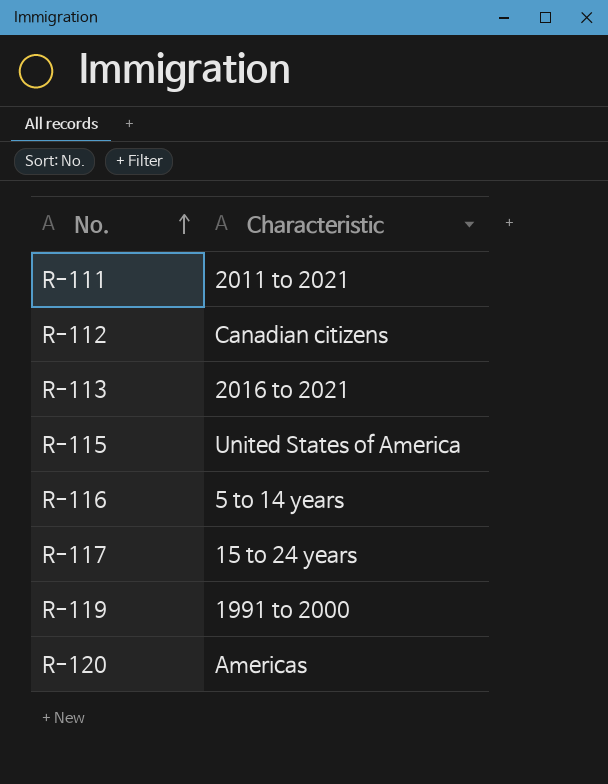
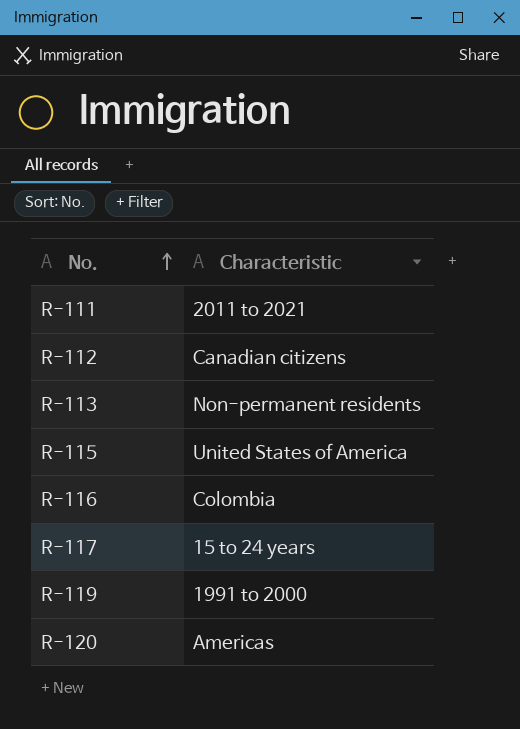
R-113 | Characteristic: 2016 to 2021 -> Non-permanent residents
R-116 | Characteristic: 5 to 14 years -> Colombia

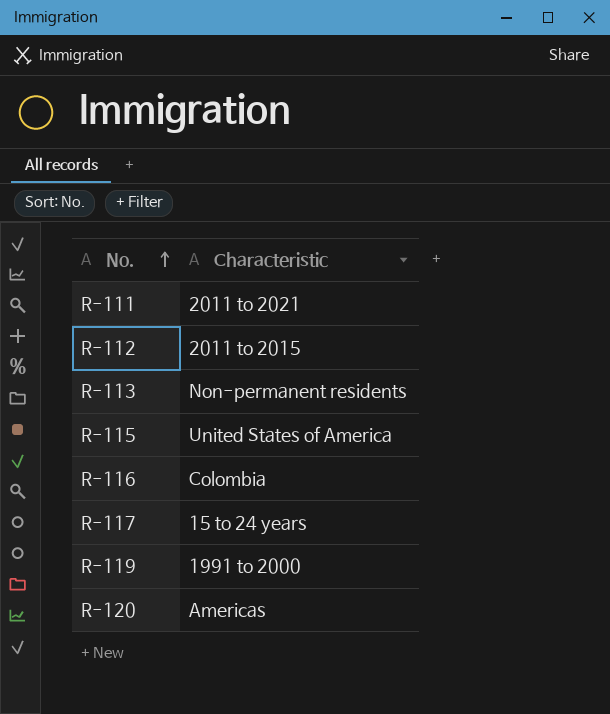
R-112 | Characteristic: Canadian citizens -> 2011 to 2015

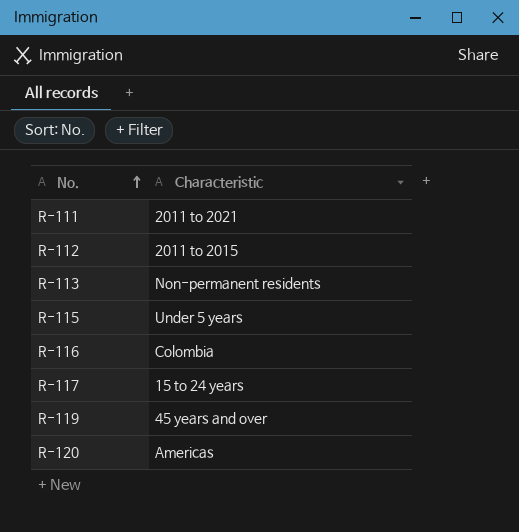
R-115 | Characteristic: United States of America -> Under 5 years
R-119 | Characteristic: 1991 to 2000 -> 45 years and over

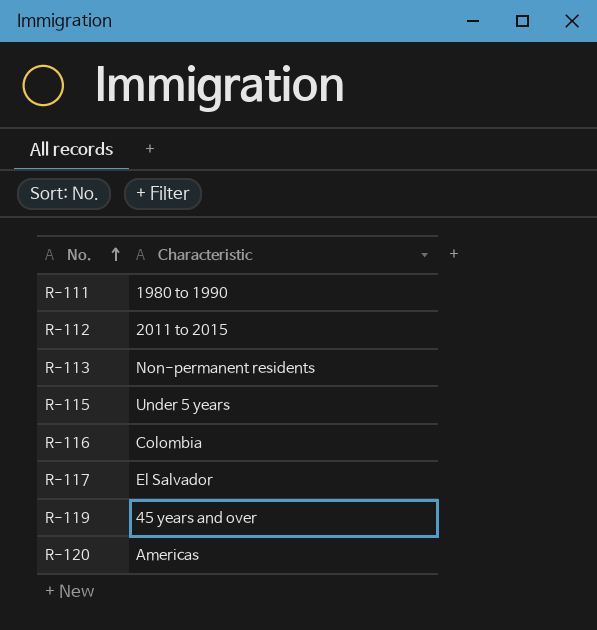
R-111 | Characteristic: 2011 to 2021 -> 1980 to 1990
R-117 | Characteristic: 15 to 24 years -> El Salvador

